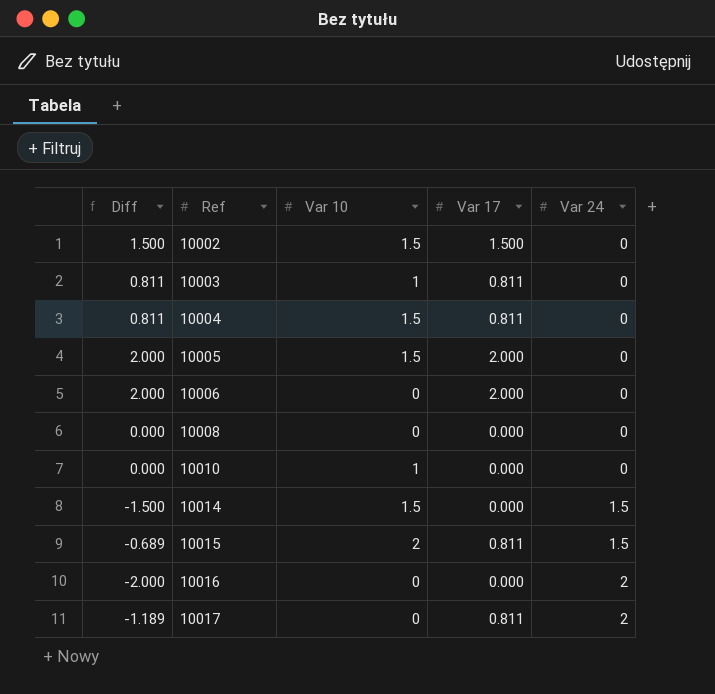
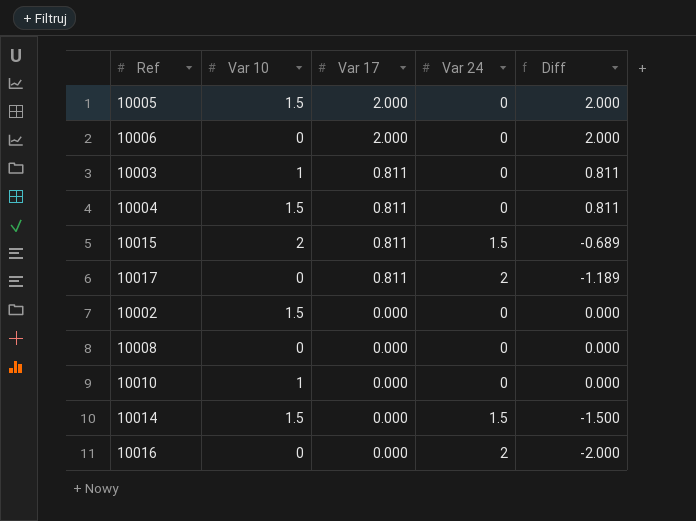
row order: Ref ascending -> Var 17 descending
column Diff | position: 1 -> 5
10002 | Var 17: 1.500 -> 0.000
10002 | Diff: 1.500 -> 0.000

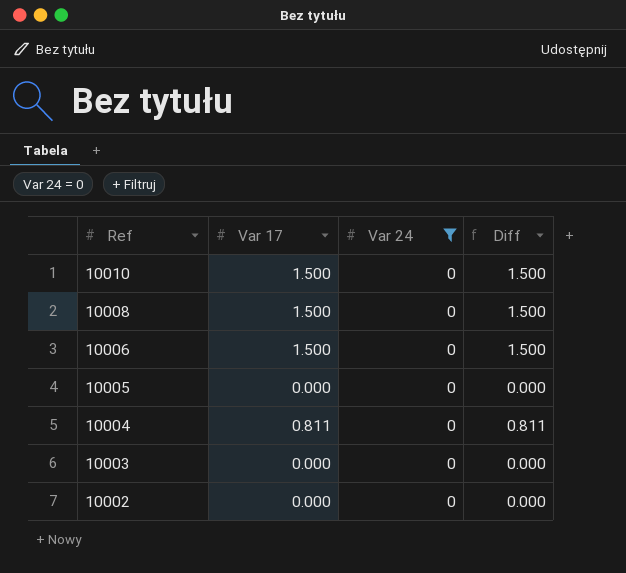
filter: none -> Var 24 = 0
row order: Var 17 descending -> Ref descending
column Var 10 | position: 2 -> none
10010 | Var 17: 0.000 -> 1.500
10010 | Diff: 0.000 -> 1.500
10008 | Var 17: 0.000 -> 1.500
10008 | Diff: 0.000 -> 1.500
10006 | Var 17: 2.000 -> 1.500
10006 | Diff: 2.000 -> 1.500
10005 | Var 17: 2.000 -> 0.000
10005 | Diff: 2.000 -> 0.000
10003 | Var 17: 0.811 -> 0.000
10003 | Diff: 0.811 -> 0.000

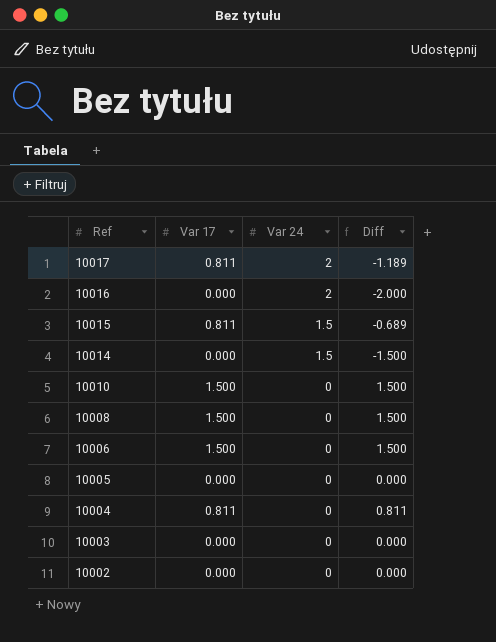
filter: Var 24 = 0 -> none

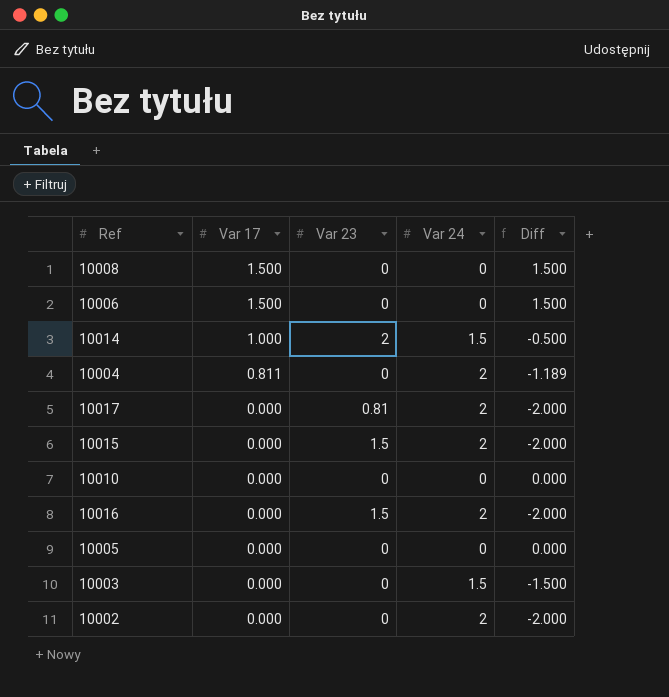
row order: Ref descending -> Var 17 descending
column Var 23 | position: none -> 3
10014 | Var 17: 0.000 -> 1.000
10014 | Diff: -1.500 -> -0.500
10004 | Var 24: 0 -> 2
10004 | Diff: 0.811 -> -1.189
10017 | Var 17: 0.811 -> 0.000
10017 | Diff: -1.189 -> -2.000
10015 | Var 17: 0.811 -> 0.000
10015 | Var 24: 1.5 -> 2
10015 | Diff: -0.689 -> -2.000
10010 | Var 17: 1.500 -> 0.000
10010 | Diff: 1.500 -> 0.000
10003 | Var 24: 0 -> 1.5
10003 | Diff: 0.000 -> -1.500
10002 | Var 24: 0 -> 2
10002 | Diff: 0.000 -> -2.000

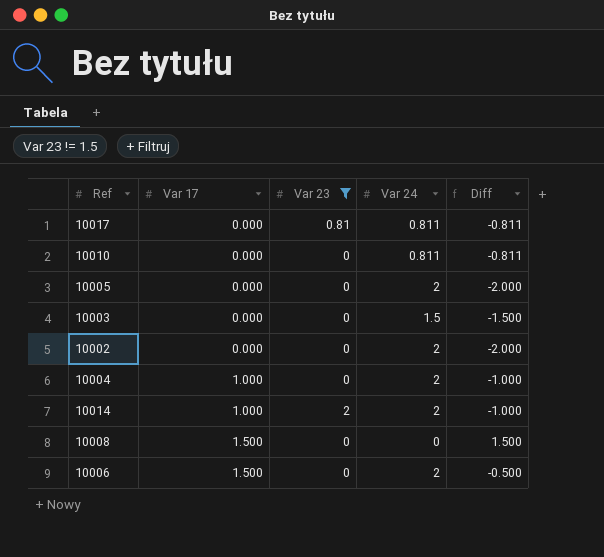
filter: none -> Var 23 != 1.5
row order: Var 17 descending -> Var 17 ascending
10017 | Var 24: 2 -> 0.811
10017 | Diff: -2.000 -> -0.811
10010 | Var 24: 0 -> 0.811
10010 | Diff: 0.000 -> -0.811
10005 | Var 24: 0 -> 2
10005 | Diff: 0.000 -> -2.000
10004 | Var 17: 0.811 -> 1.000
10004 | Diff: -1.189 -> -1.000
10014 | Var 24: 1.5 -> 2
10014 | Diff: -0.500 -> -1.000
10006 | Var 24: 0 -> 2
10006 | Diff: 1.500 -> -0.500

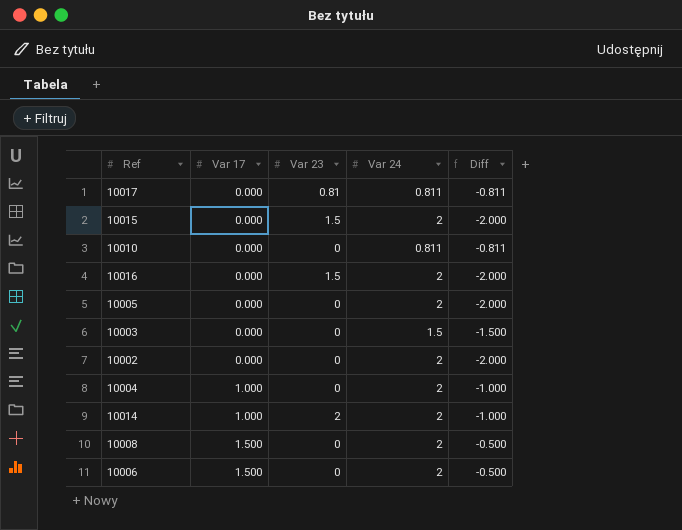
filter: Var 23 != 1.5 -> none
10008 | Var 24: 0 -> 2
10008 | Diff: 1.500 -> -0.500

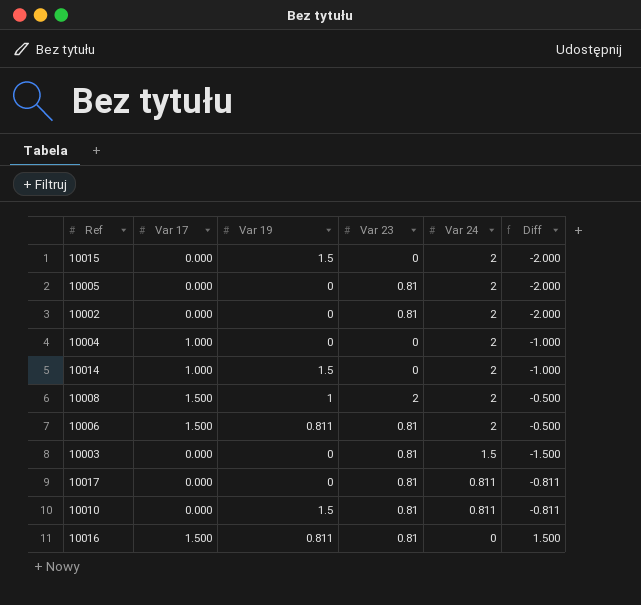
row order: Var 17 ascending -> Var 24 descending
column Var 19 | position: none -> 3
10015 | Var 23: 1.5 -> 0
10005 | Var 23: 0 -> 0.81
10002 | Var 23: 0 -> 0.81
10014 | Var 23: 2 -> 0
10008 | Var 23: 0 -> 2
10006 | Var 23: 0 -> 0.81
10003 | Var 23: 0 -> 0.81
10010 | Var 23: 0 -> 0.81
10016 | Var 17: 0.000 -> 1.500
10016 | Var 23: 1.5 -> 0.81
10016 | Var 24: 2 -> 0
10016 | Diff: -2.000 -> 1.500

